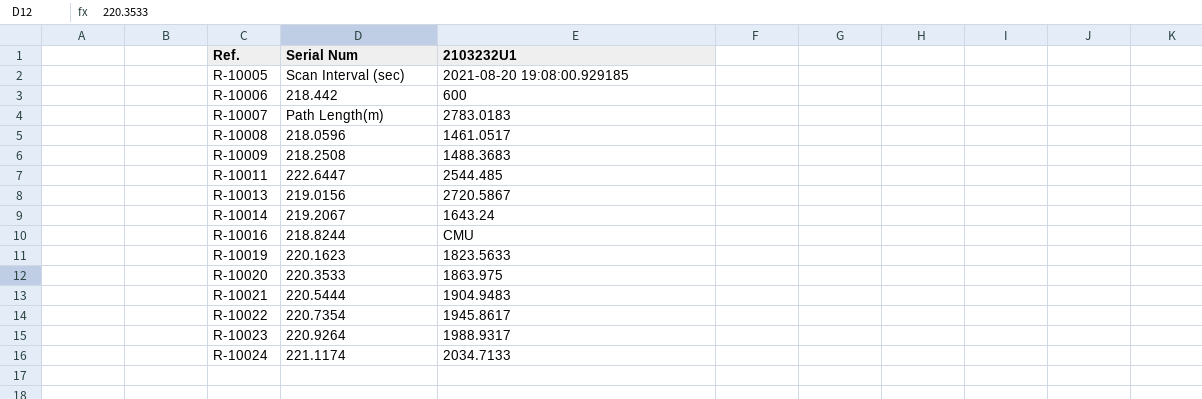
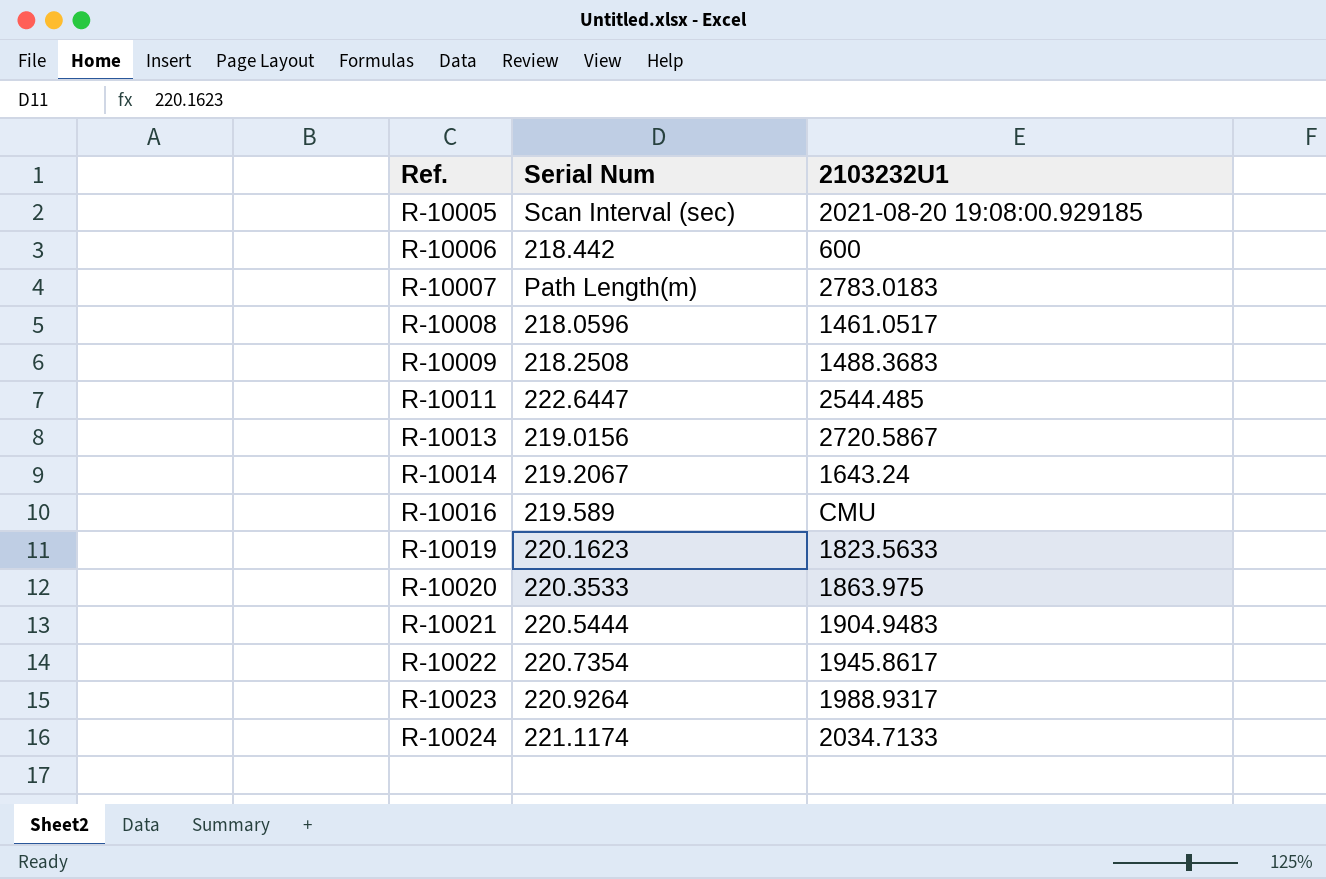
R-10016 | Serial Num: 218.8244 -> 219.589

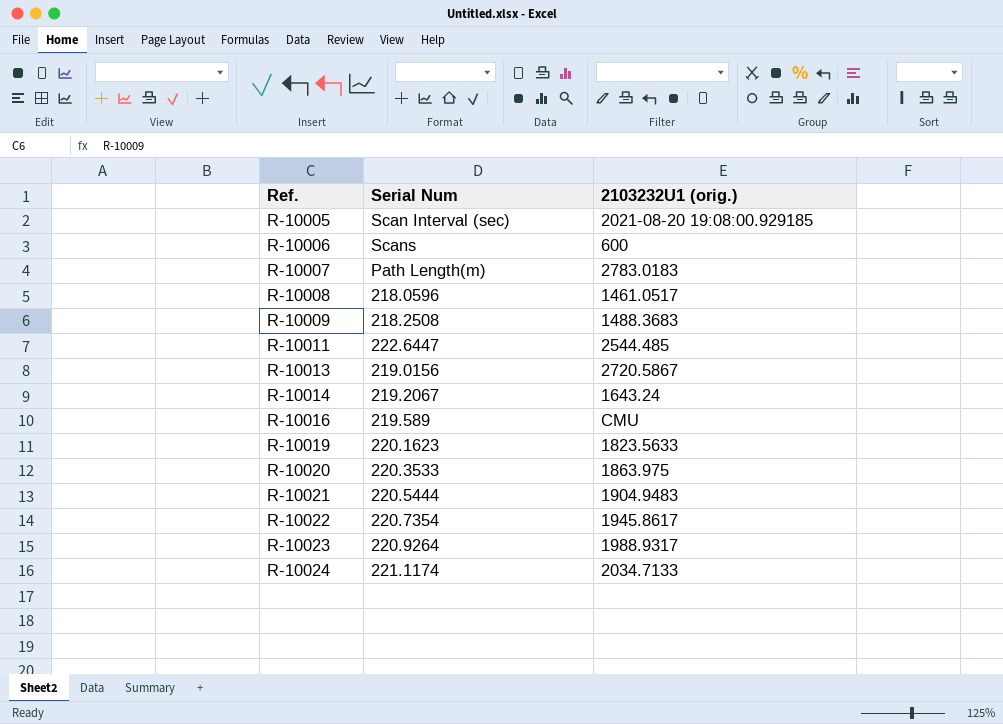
column name: 2103232U1 -> 2103232U1 (orig.)
R-10006 | Serial Num: 218.442 -> Scans

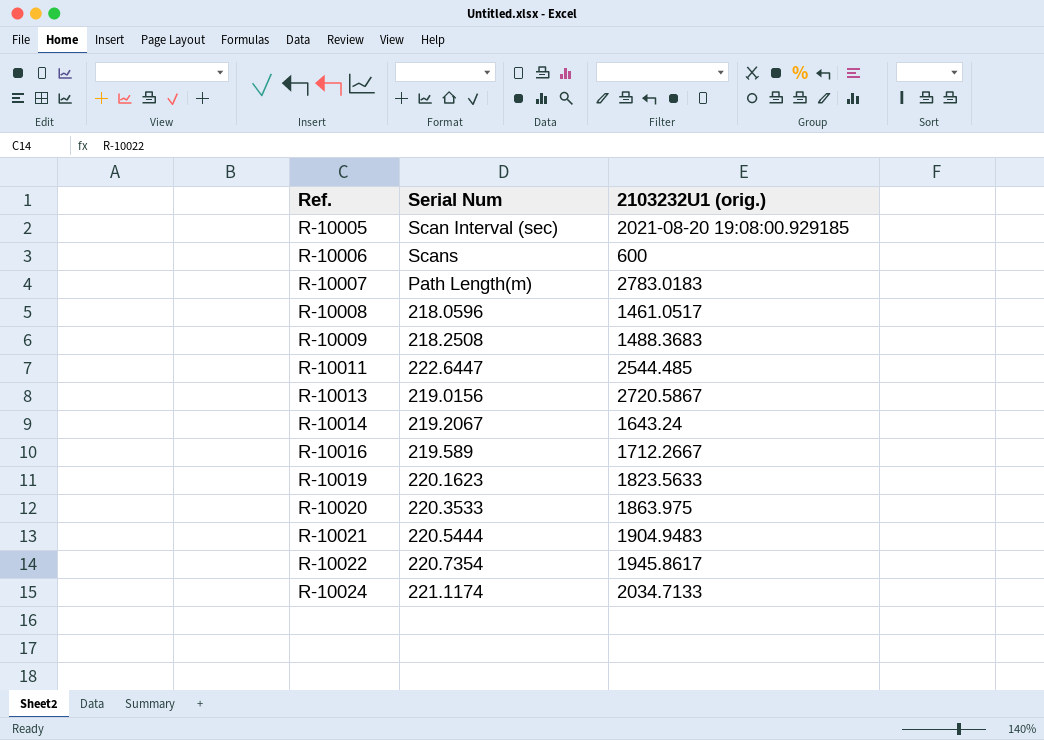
row R-10023: 220.9264 | 1988.9317 -> none
R-10016 | 2103232U1 (orig.): CMU -> 1712.2667

